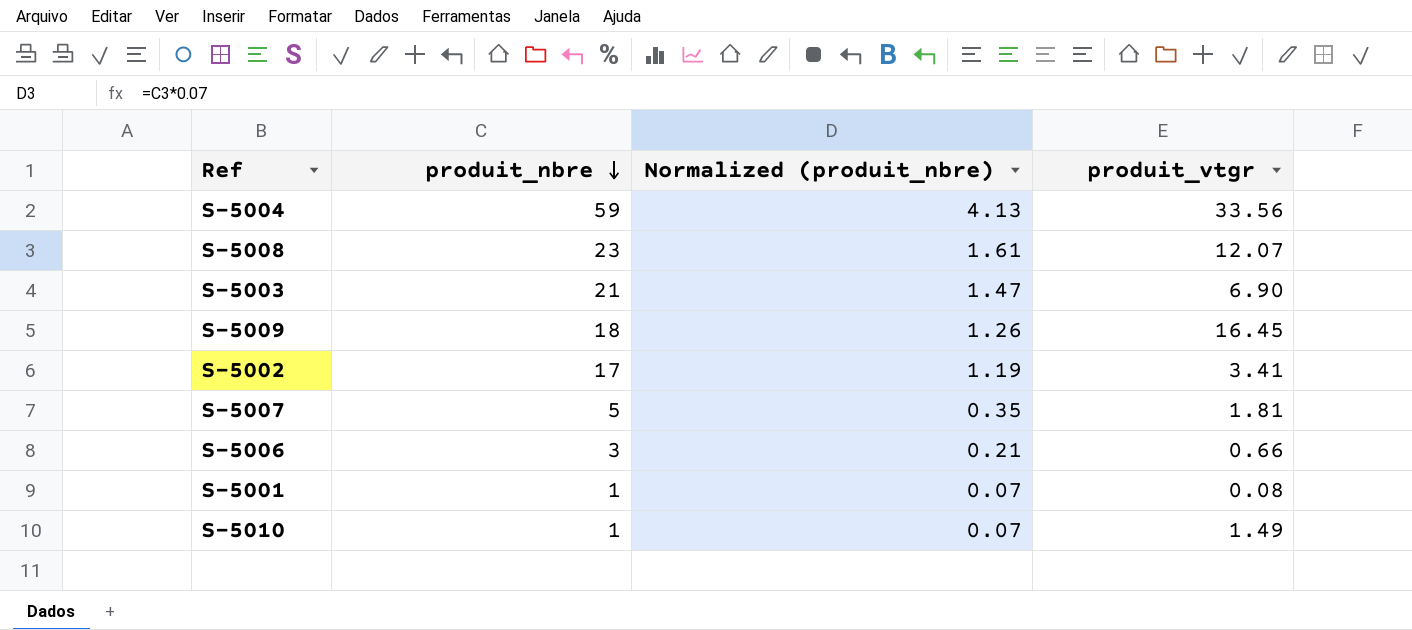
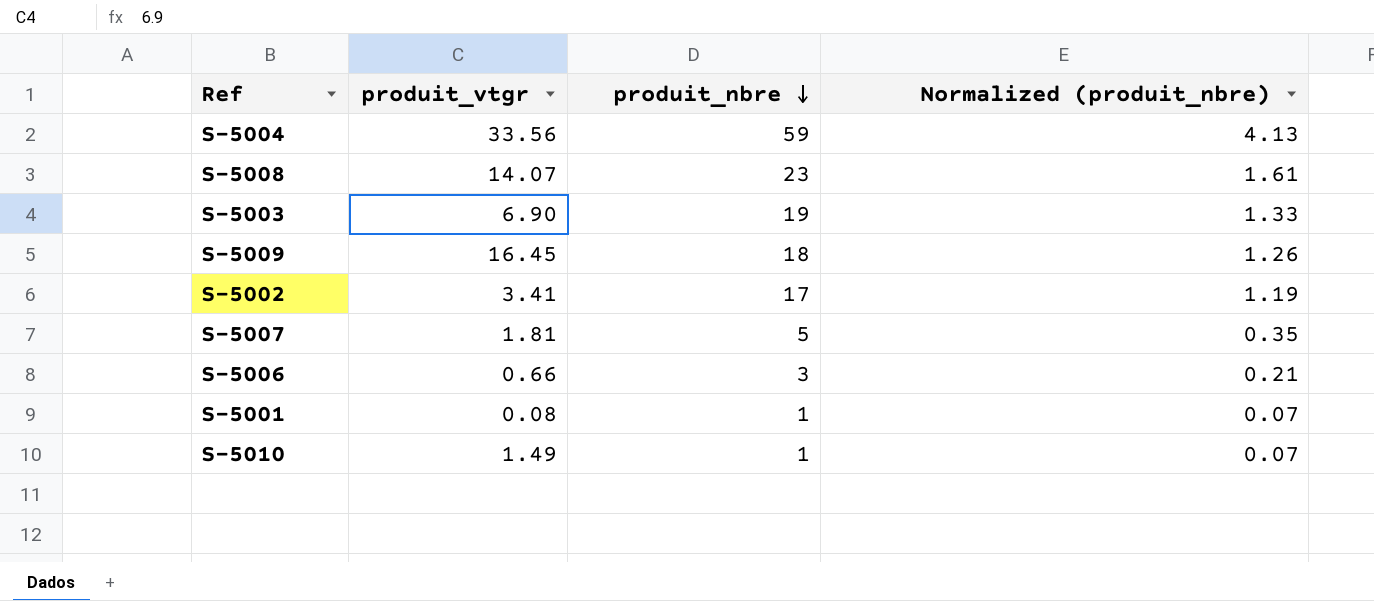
column produit_vtgr | position: 4 -> 2
S-5008 | produit_vtgr: 12.07 -> 14.07
S-5003 | produit_nbre: 21 -> 19
S-5003 | Normalized (produit_nbre): 1.47 -> 1.33

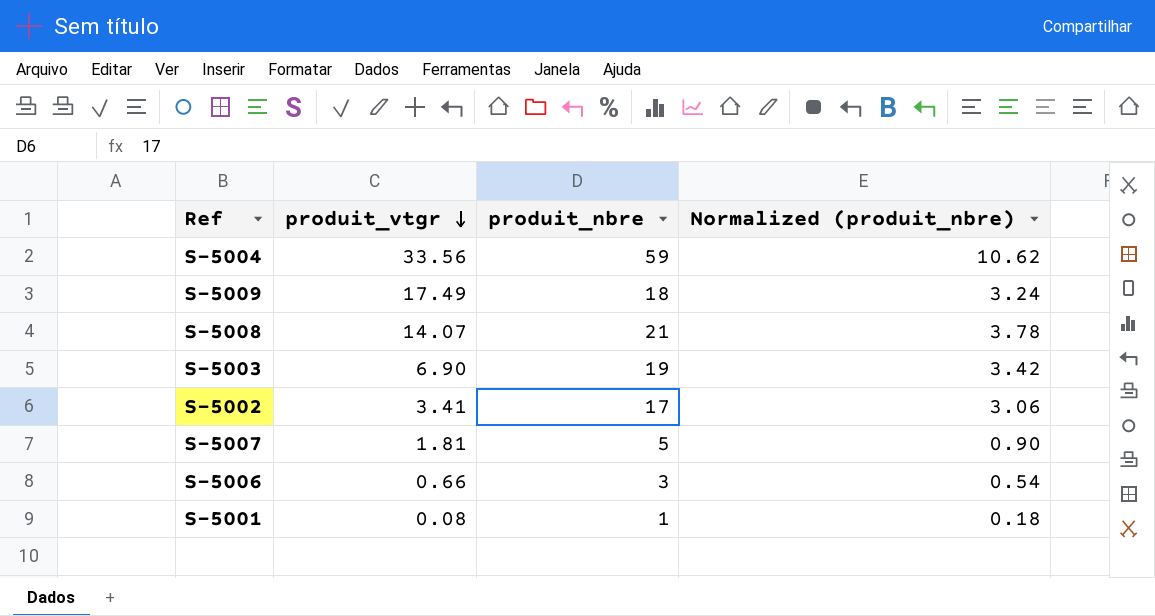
row order: produit_nbre descending -> produit_vtgr descending
column Normalized (produit_nbre) | formula: [produit_nbre] * 0.07 -> [produit_nbre] * 0.18
row S-5010: 1.49 | 1 | 0.07 -> none
S-5009 | produit_vtgr: 16.45 -> 17.49
S-5008 | produit_nbre: 23 -> 21

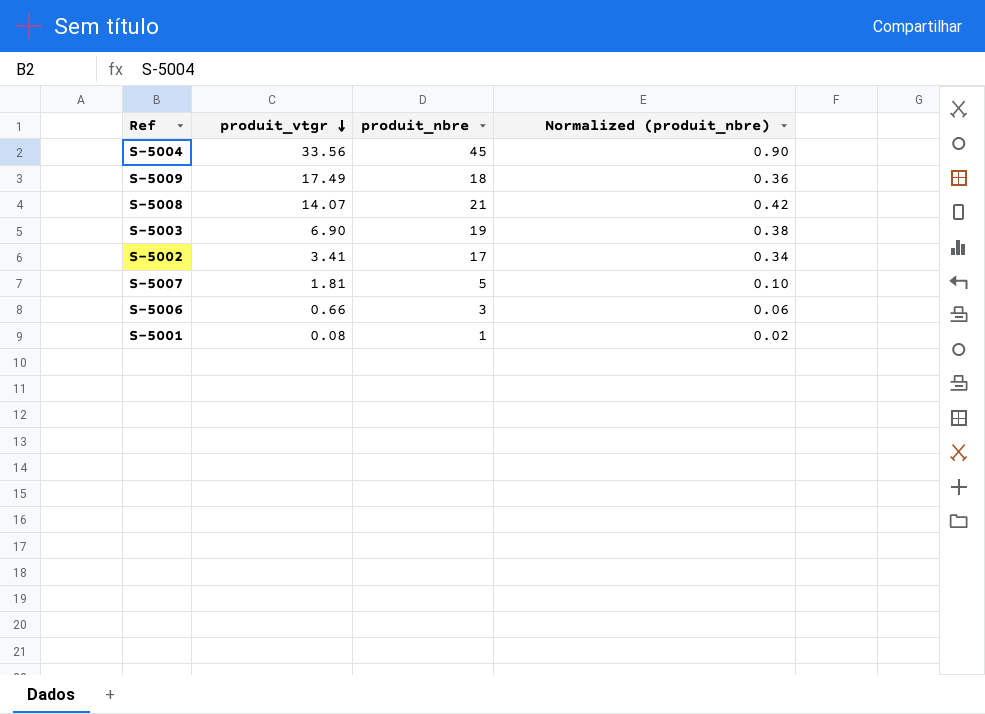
column Normalized (produit_nbre) | formula: [produit_nbre] * 0.18 -> [produit_nbre] * 0.02
S-5004 | produit_nbre: 59 -> 45

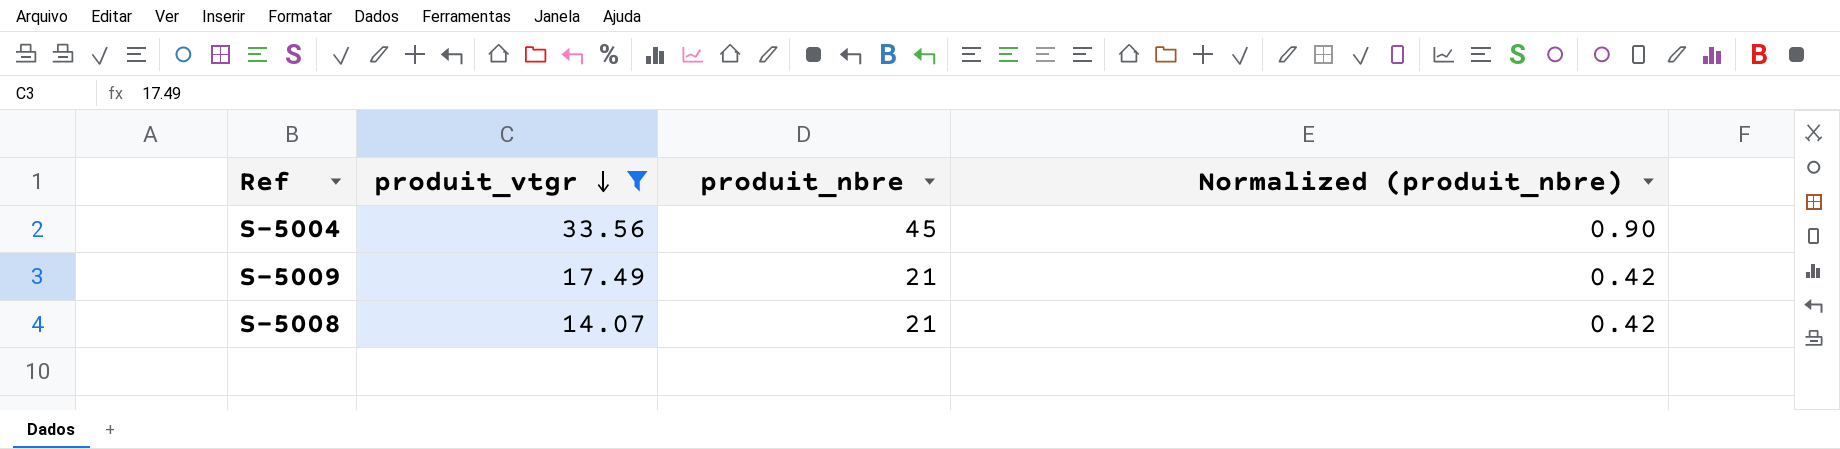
filter: none -> produit_vtgr >= 14.07
S-5009 | produit_nbre: 18 -> 21
S-5009 | Normalized (produit_nbre): 0.36 -> 0.42

